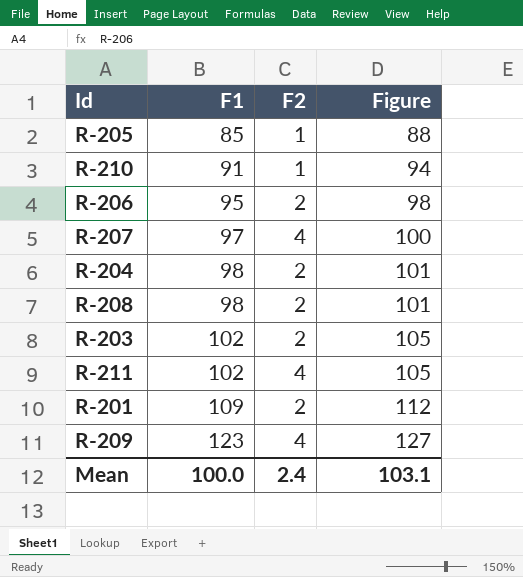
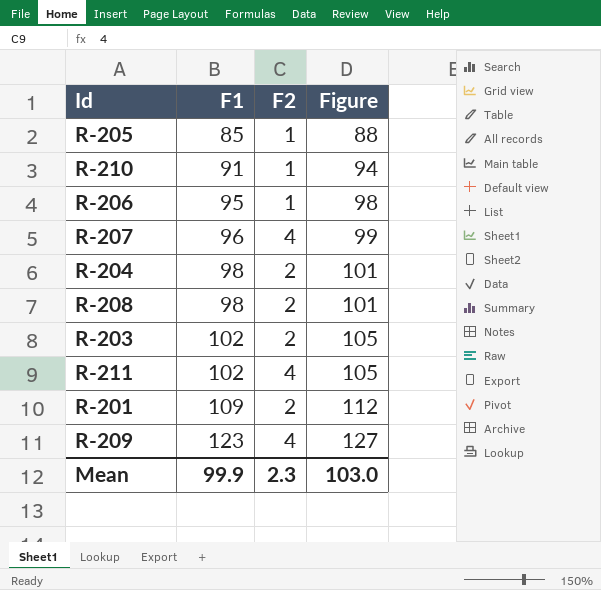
R-206 | F2: 2 -> 1
R-207 | F1: 97 -> 96
R-207 | Figure: 100 -> 99
Mean | F1: 100.0 -> 99.9
Mean | F2: 2.4 -> 2.3
Mean | Figure: 103.1 -> 103.0

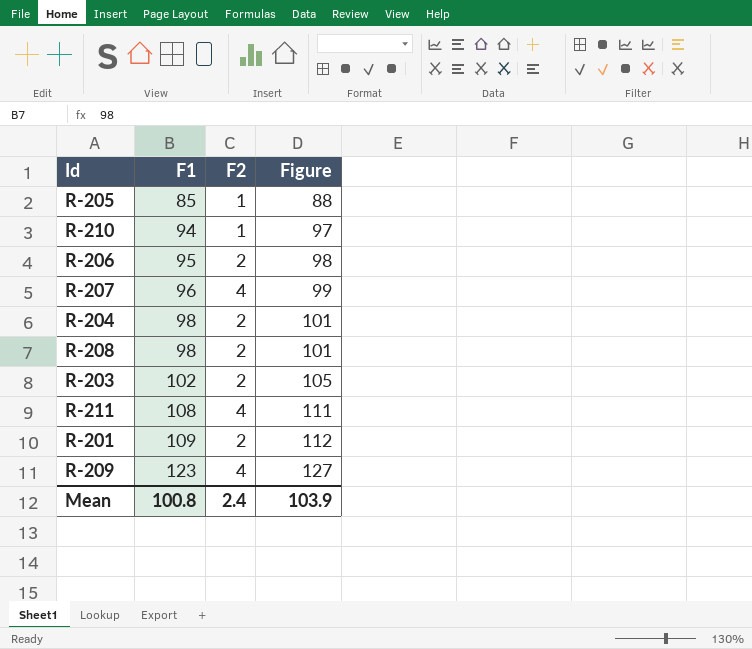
R-210 | F1: 91 -> 94
R-210 | Figure: 94 -> 97
R-206 | F2: 1 -> 2
R-211 | F1: 102 -> 108
R-211 | Figure: 105 -> 111
Mean | F1: 99.9 -> 100.8
Mean | F2: 2.3 -> 2.4
Mean | Figure: 103.0 -> 103.9

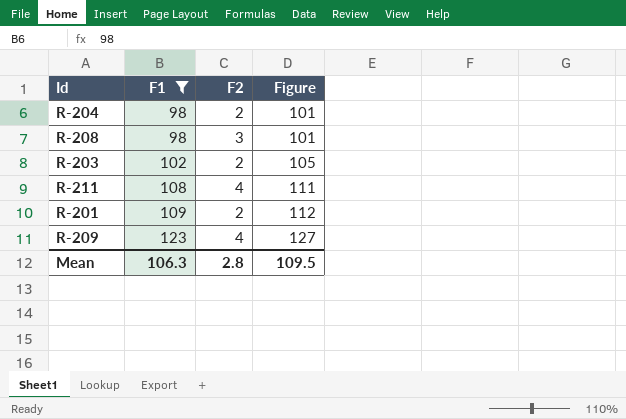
filter: none -> F1 >= 98
R-208 | F2: 2 -> 3
Mean | F1: 100.8 -> 106.3
Mean | F2: 2.4 -> 2.8
Mean | Figure: 103.9 -> 109.5

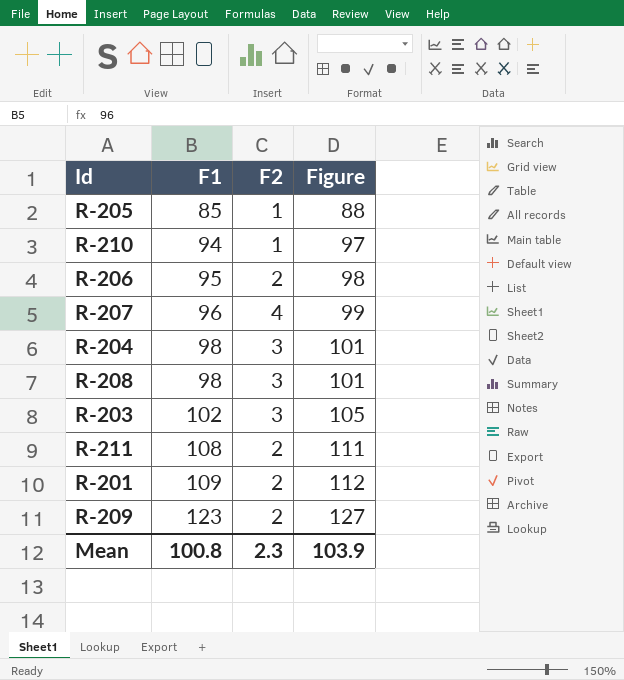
filter: F1 >= 98 -> none
R-204 | F2: 2 -> 3
R-203 | F2: 2 -> 3
R-211 | F2: 4 -> 2
R-209 | F2: 4 -> 2
Mean | F1: 106.3 -> 100.8
Mean | F2: 2.8 -> 2.3
Mean | Figure: 109.5 -> 103.9

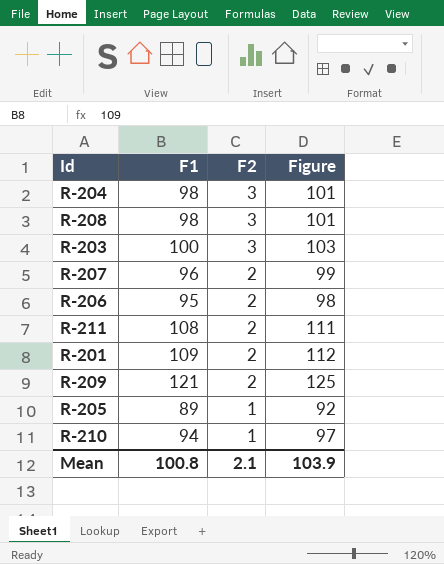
row order: F1 ascending -> F2 descending
R-203 | F1: 102 -> 100
R-203 | Figure: 105 -> 103
R-207 | F2: 4 -> 2
R-209 | F1: 123 -> 121
R-209 | Figure: 127 -> 125
R-205 | F1: 85 -> 89
R-205 | Figure: 88 -> 92
Mean | F2: 2.3 -> 2.1

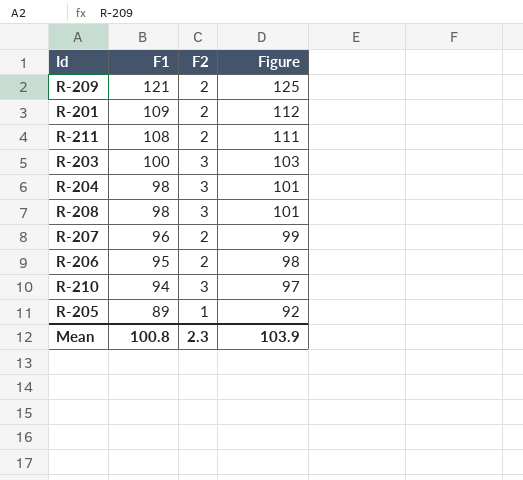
row order: F2 descending -> F1 descending
R-210 | F2: 1 -> 3
Mean | F2: 2.1 -> 2.3

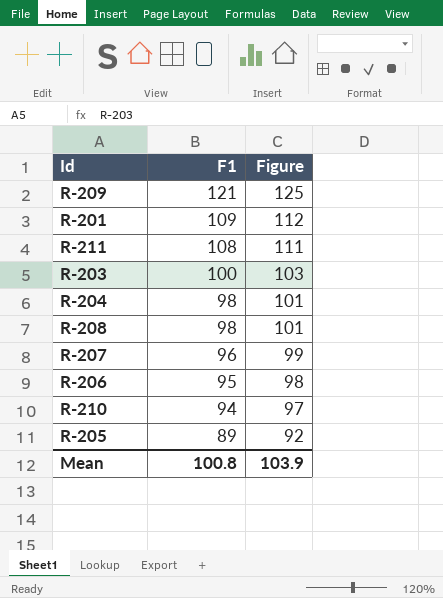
column F2 | position: 3 -> none

